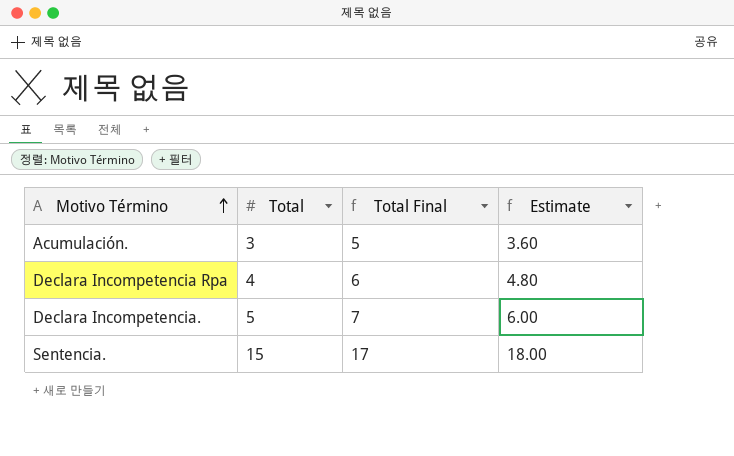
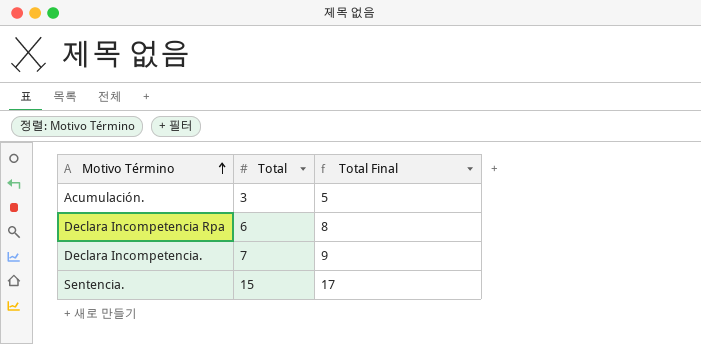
column Estimate | formula: [Total] * 1.2 -> none
Declara Incompetencia Rpa | Total: 4 -> 6
Declara Incompetencia Rpa | Total Final: 6 -> 8
Declara Incompetencia. | Total: 5 -> 7
Declara Incompetencia. | Total Final: 7 -> 9

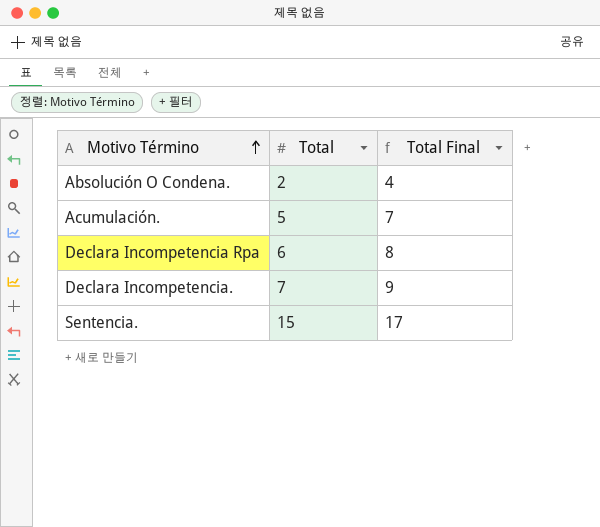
row Absolución O Condena.: none -> 2 | 4
Acumulación. | Total: 3 -> 5
Acumulación. | Total Final: 5 -> 7

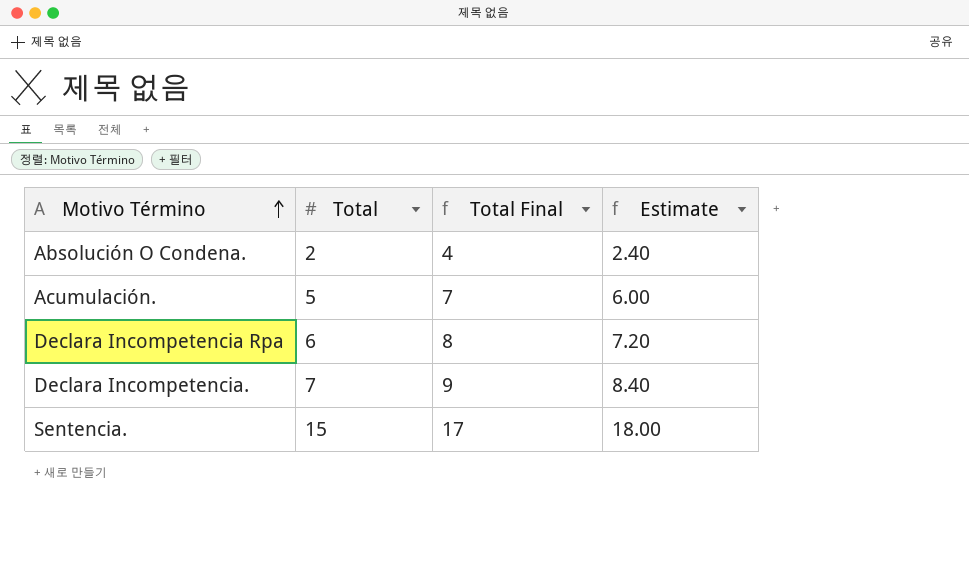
column Estimate | formula: none -> [Total] * 1.2

